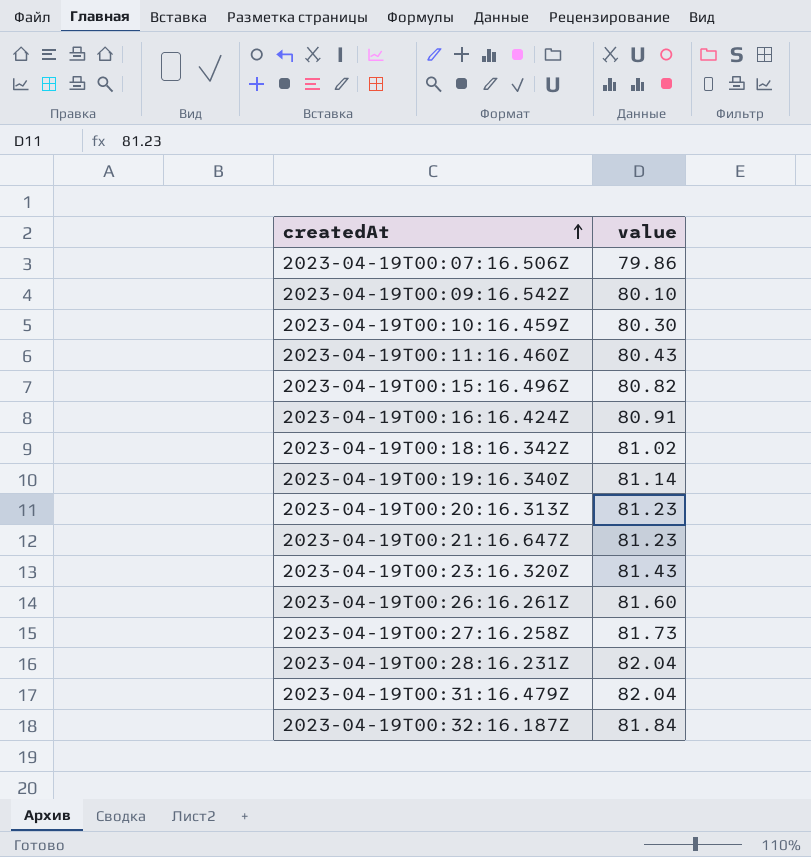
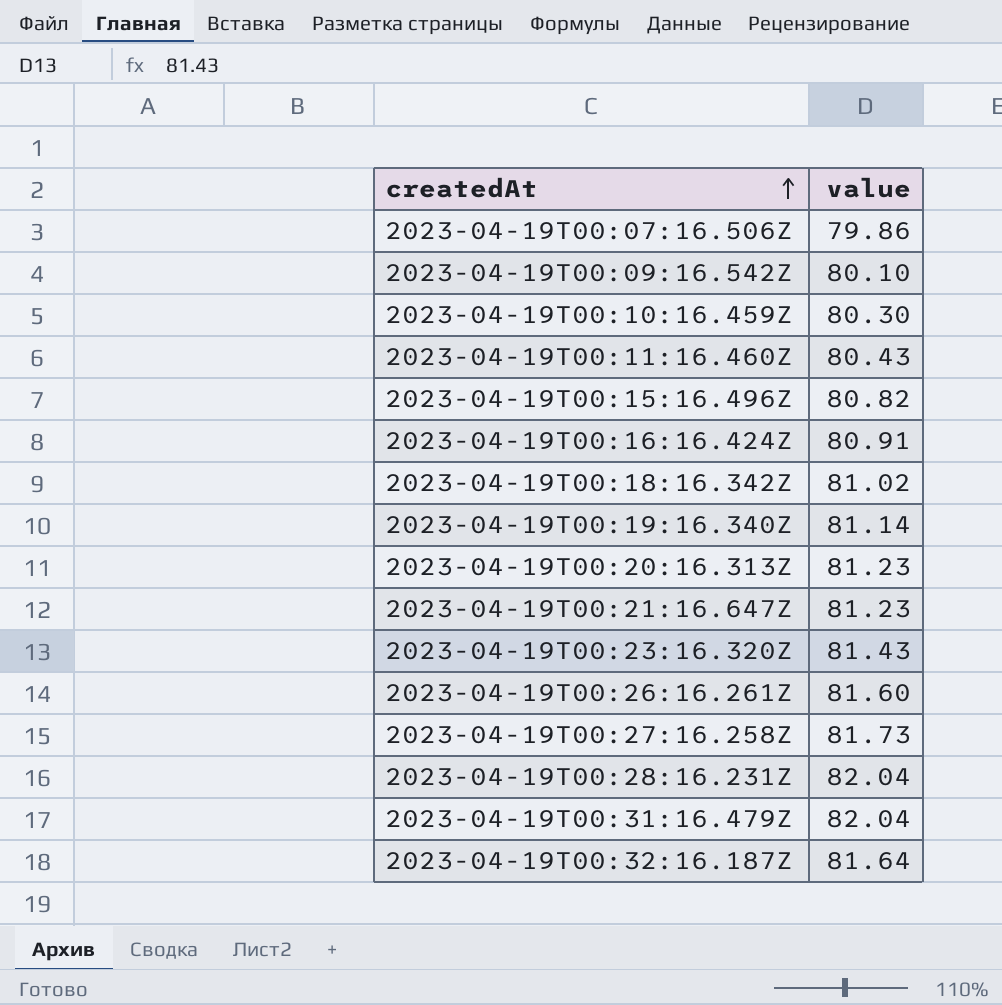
2023-04-19T00:32:16.187Z | value: 81.84 -> 81.64

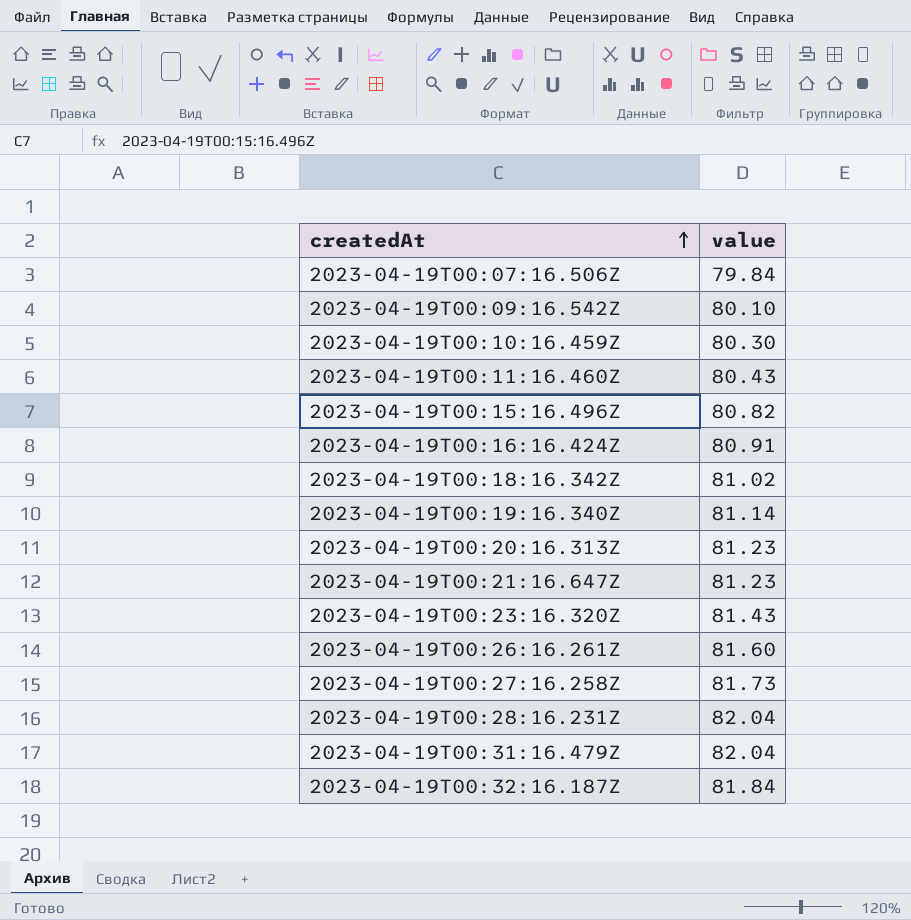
2023-04-19T00:07:16.506Z | value: 79.86 -> 79.84
2023-04-19T00:32:16.187Z | value: 81.64 -> 81.84

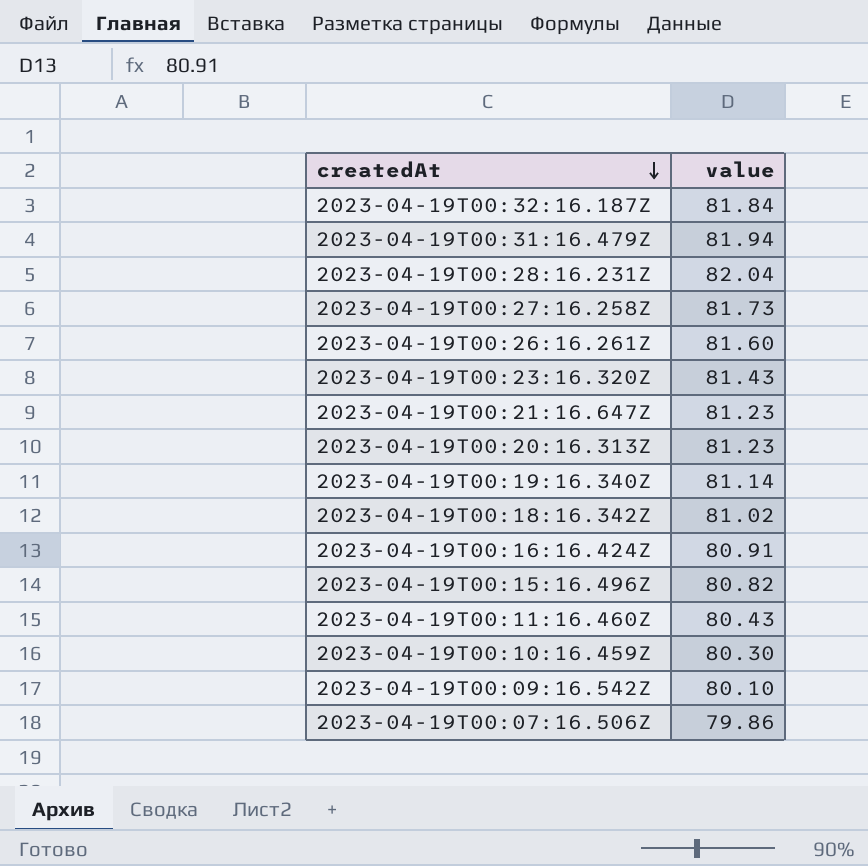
row order: createdAt ascending -> createdAt descending
2023-04-19T00:31:16.479Z | value: 82.04 -> 81.94
2023-04-19T00:07:16.506Z | value: 79.84 -> 79.86

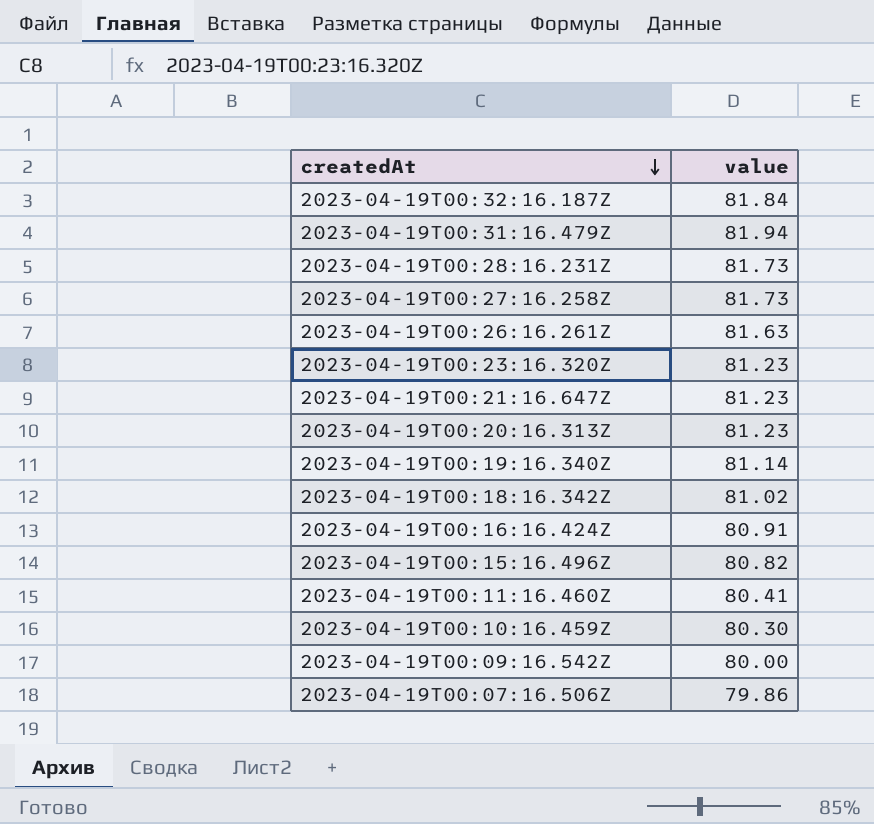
2023-04-19T00:28:16.231Z | value: 82.04 -> 81.73
2023-04-19T00:26:16.261Z | value: 81.60 -> 81.63
2023-04-19T00:23:16.320Z | value: 81.43 -> 81.23
2023-04-19T00:11:16.460Z | value: 80.43 -> 80.41
2023-04-19T00:09:16.542Z | value: 80.10 -> 80.00

